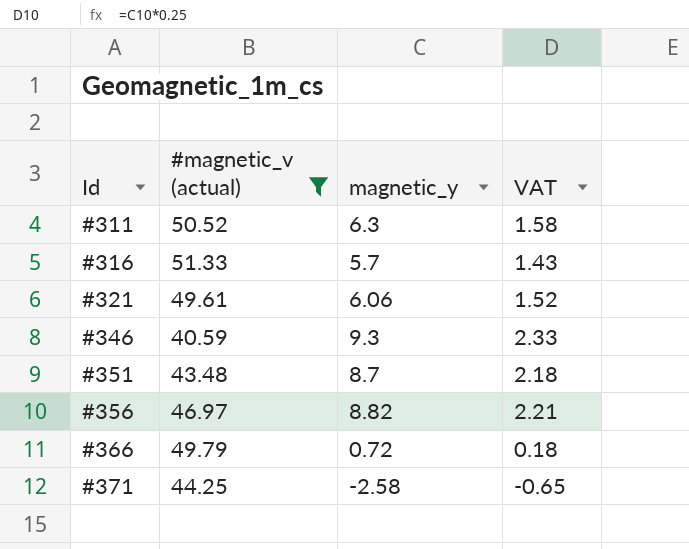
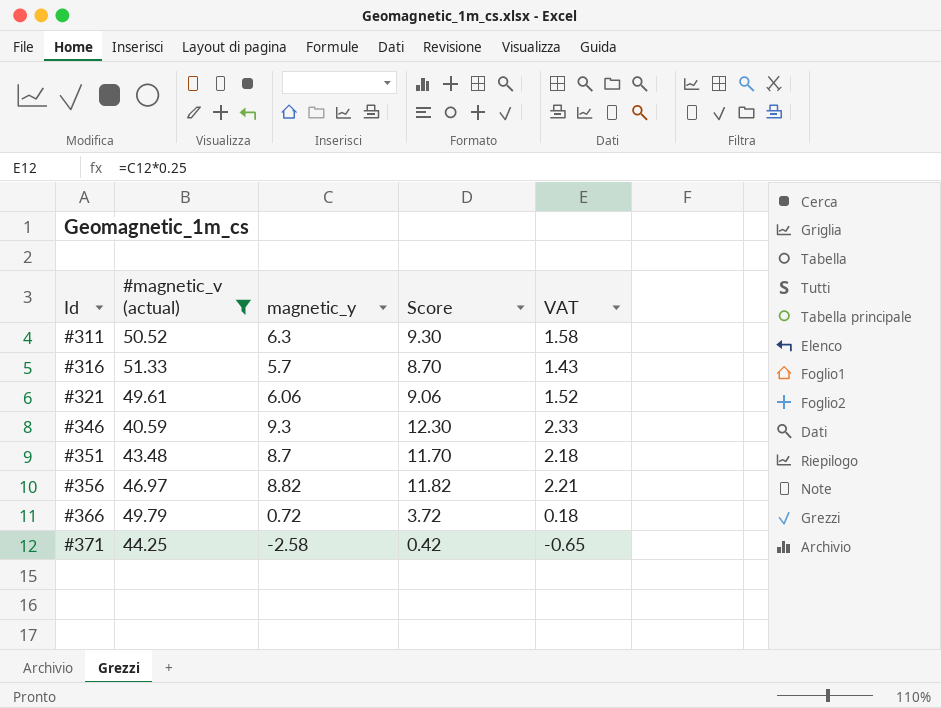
column Score | formula: none -> [magnetic_y] + 3

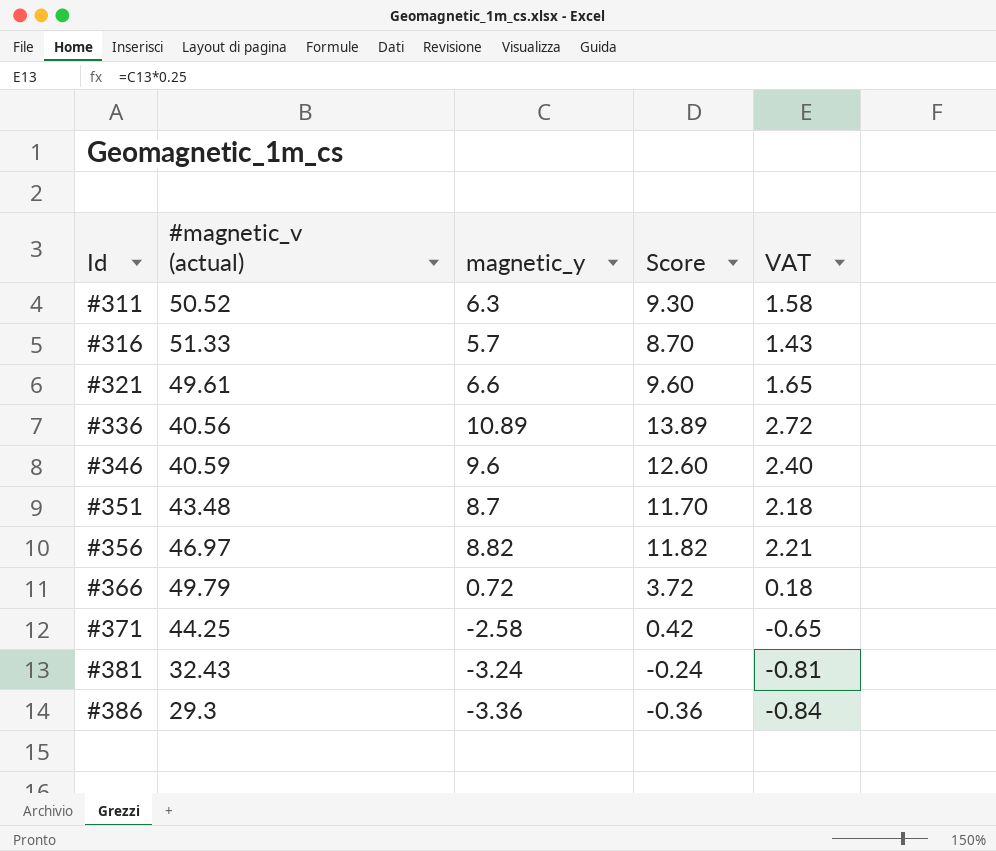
filter: #magnetic_v (actual) >= 40.59 -> none
#321 | magnetic_y: 6.06 -> 6.6
#321 | Score: 9.06 -> 9.60
#321 | VAT: 1.52 -> 1.65
#346 | magnetic_y: 9.3 -> 9.6
#346 | Score: 12.30 -> 12.60
#346 | VAT: 2.33 -> 2.40

